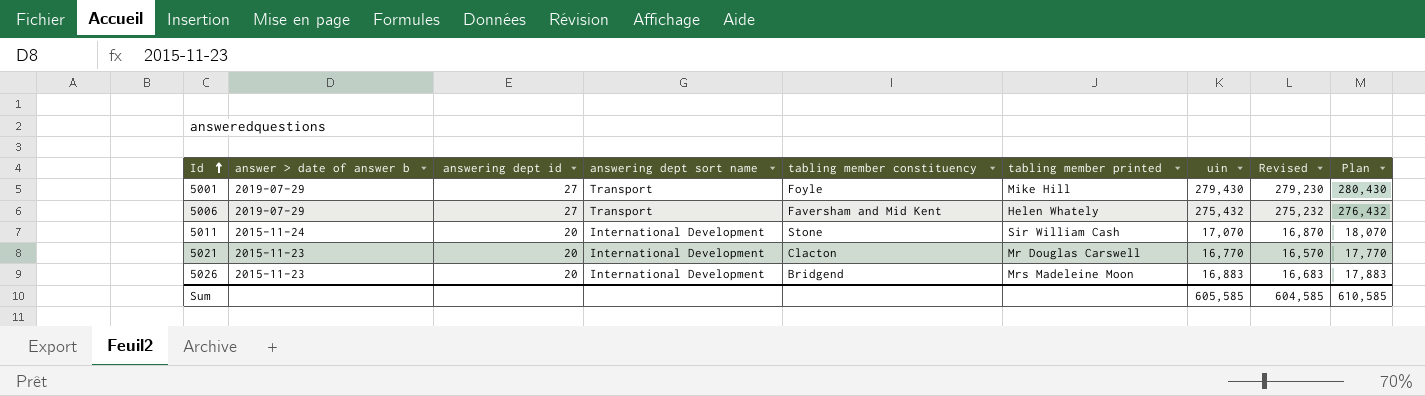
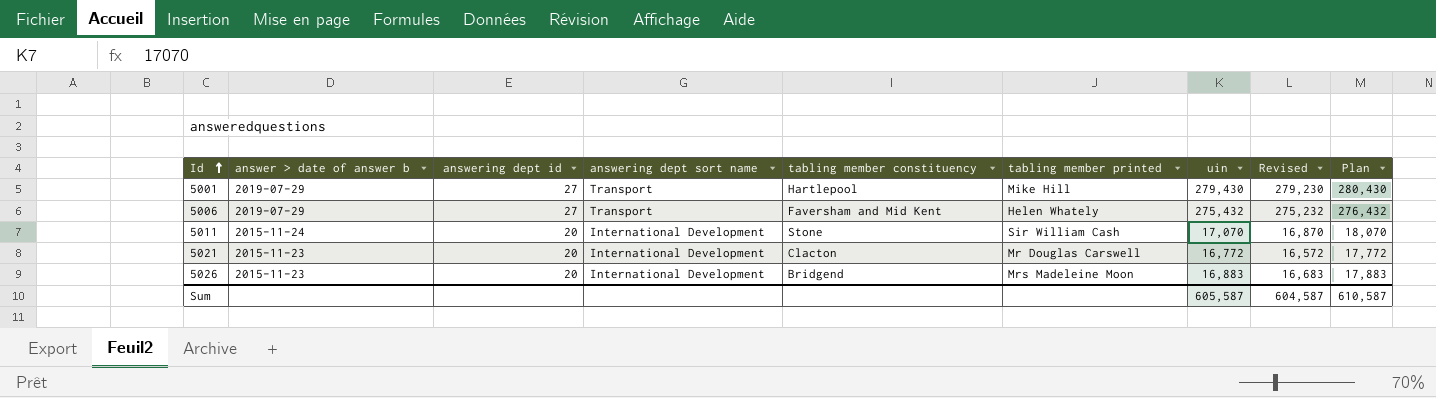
5001 | tabling member constituency: Foyle -> Hartlepool
5021 | uin: 16,770 -> 16,772
5021 | Revised: 16,570 -> 16,572
5021 | Plan: 17,770 -> 17,772
Sum | uin: 605,585 -> 605,587
Sum | Revised: 604,585 -> 604,587
Sum | Plan: 610,585 -> 610,587

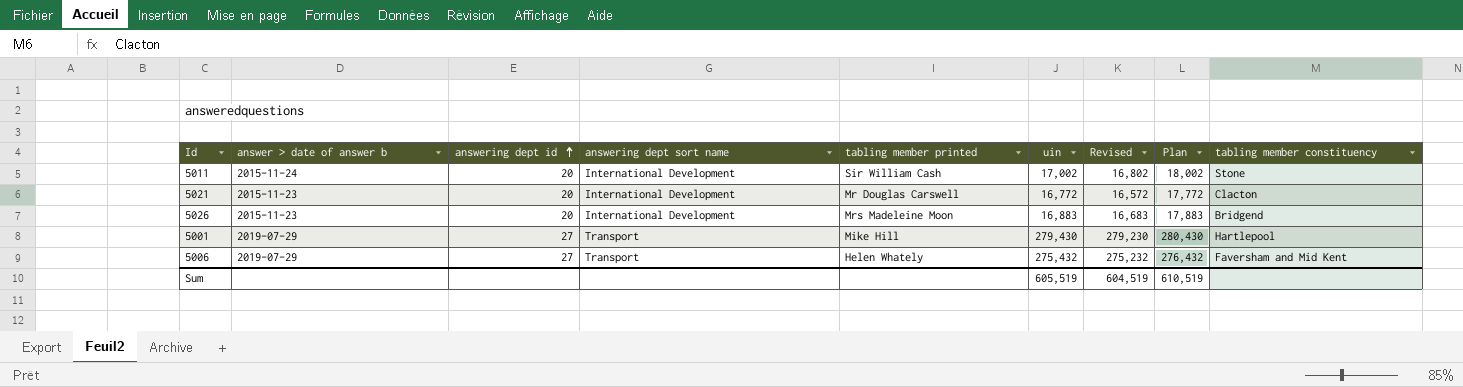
row order: Id ascending -> answering dept id ascending
column tabling member constituency | position: 5 -> 9
5011 | uin: 17,070 -> 17,002
5011 | Revised: 16,870 -> 16,802
5011 | Plan: 18,070 -> 18,002
Sum | uin: 605,587 -> 605,519
Sum | Revised: 604,587 -> 604,519
Sum | Plan: 610,587 -> 610,519

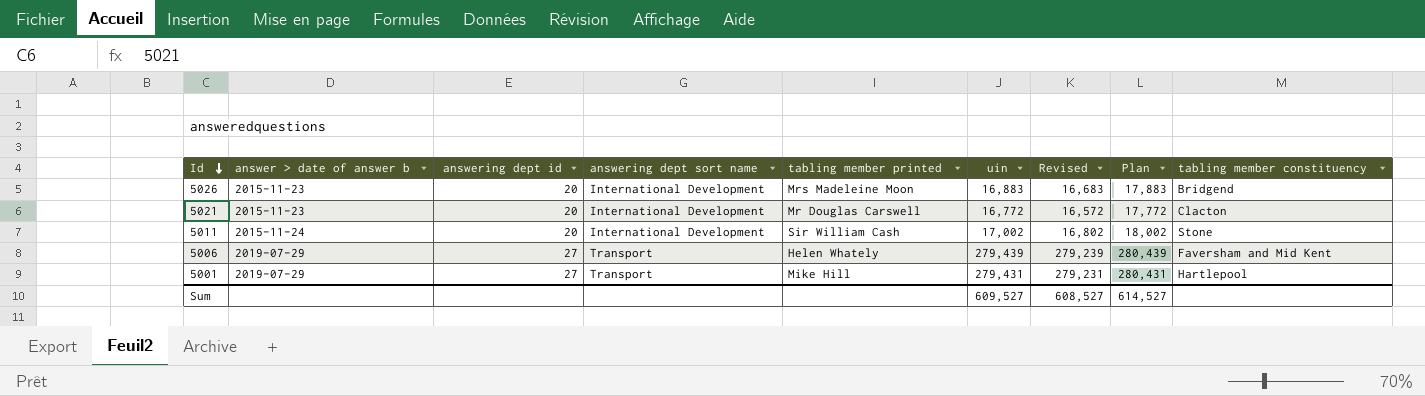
row order: answering dept id ascending -> Id descending
5006 | uin: 275,432 -> 279,439
5006 | Revised: 275,232 -> 279,239
5006 | Plan: 276,432 -> 280,439
5001 | uin: 279,430 -> 279,431
5001 | Revised: 279,230 -> 279,231
5001 | Plan: 280,430 -> 280,431
Sum | uin: 605,519 -> 609,527
Sum | Revised: 604,519 -> 608,527
Sum | Plan: 610,519 -> 614,527

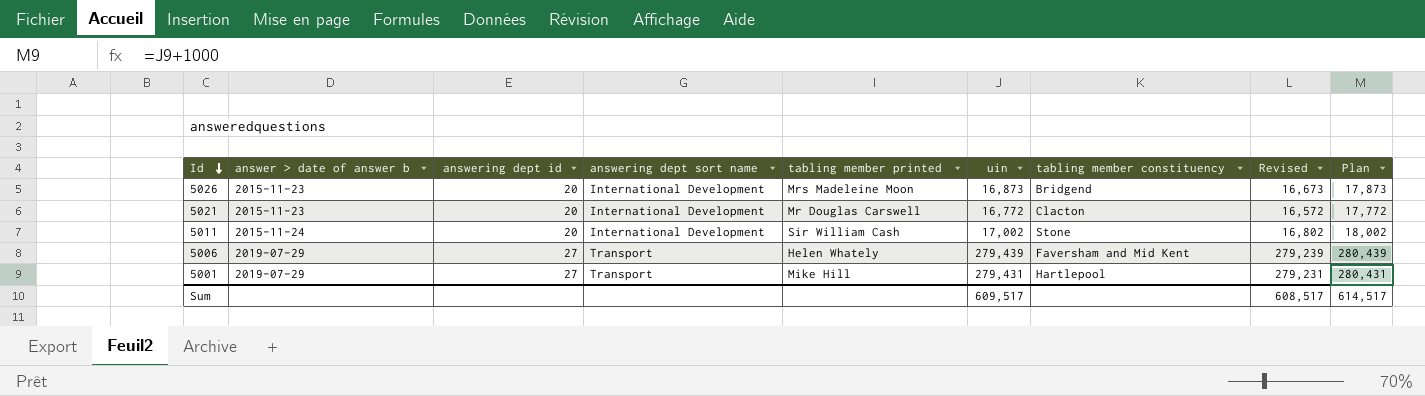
column tabling member constituency | position: 9 -> 7
5026 | uin: 16,883 -> 16,873
5026 | Revised: 16,683 -> 16,673
5026 | Plan: 17,883 -> 17,873
Sum | uin: 609,527 -> 609,517
Sum | Revised: 608,527 -> 608,517
Sum | Plan: 614,527 -> 614,517

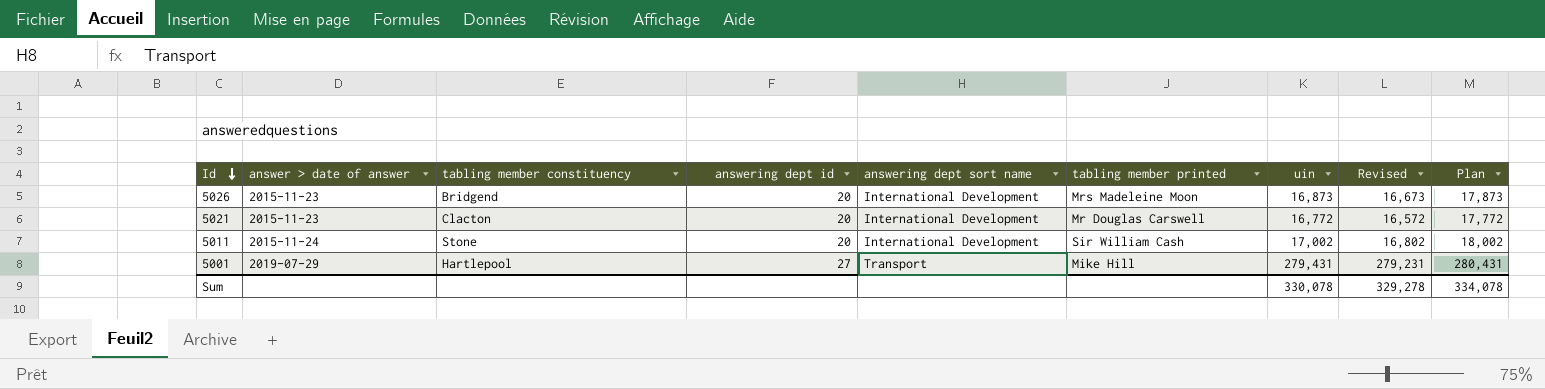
column name: answer > date of answer b -> answer > date of answer
column tabling member constituency | position: 7 -> 3
row 5006: 2019-07-29 | 27 | Transport | Helen Whately | 279,439 | Faversham and Mid Kent | 279,239 | 280,439 -> none
Sum | uin: 609,517 -> 330,078
Sum | Revised: 608,517 -> 329,278
Sum | Plan: 614,517 -> 334,078

